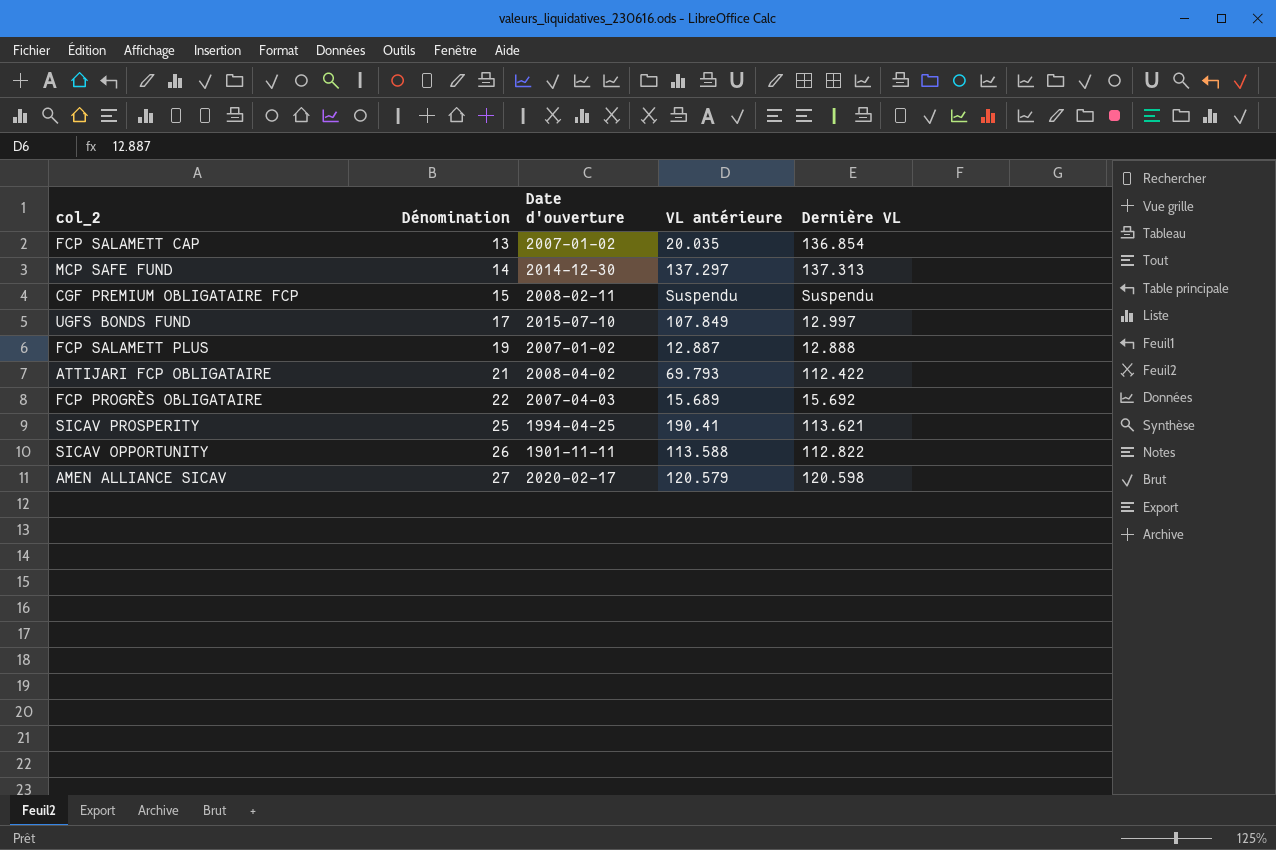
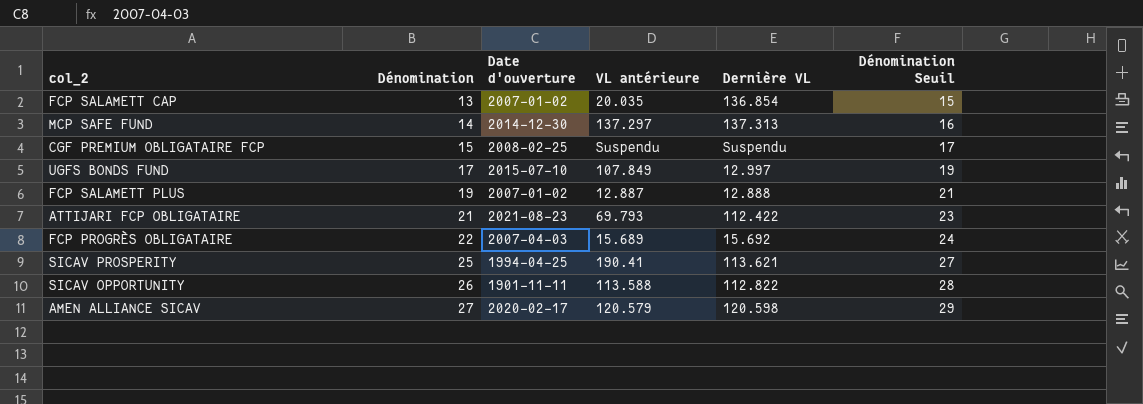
column Dénomination Seuil | formula: none -> [Dénomination] + 2
CGF PREMIUM OBLIGATAIRE FCP | Date d'ouverture: 2008-02-11 -> 2008-02-25
ATTIJARI FCP OBLIGATAIRE | Date d'ouverture: 2008-04-02 -> 2021-08-23

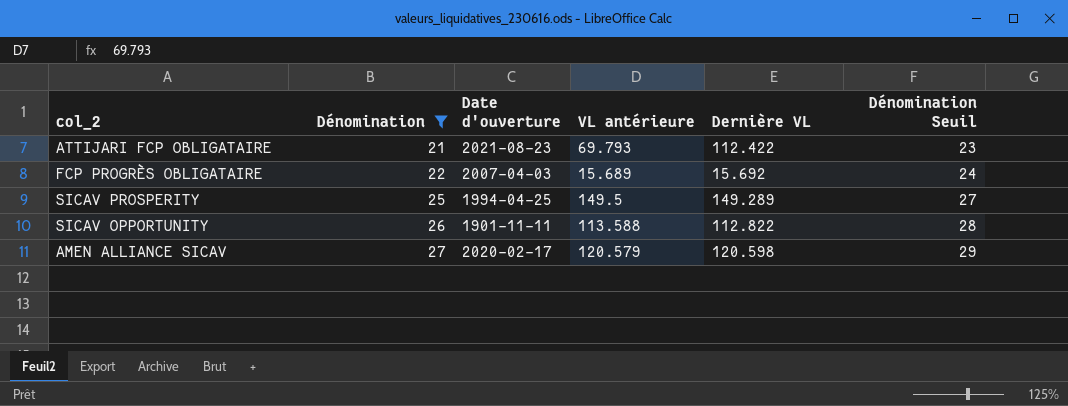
filter: none -> Dénomination >= 21
SICAV PROSPERITY | VL antérieure: 190.41 -> 149.5
SICAV PROSPERITY | Dernière VL: 113.621 -> 149.289

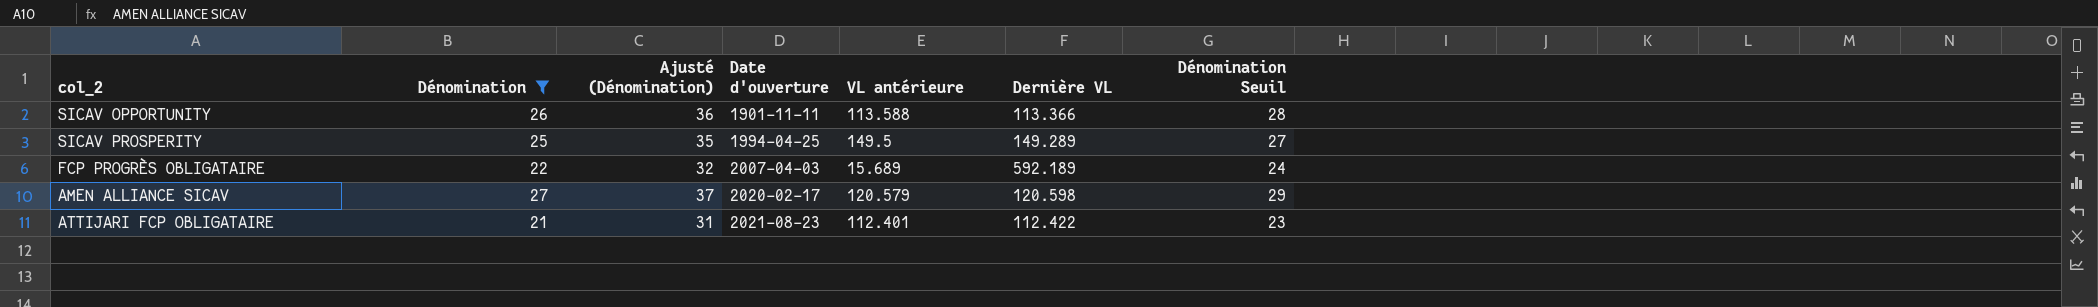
row order: Dénomination ascending -> Date d'ouverture ascending
column Ajusté (Dénomination) | formula: none -> [Dénomination] + 10
SICAV OPPORTUNITY | Dernière VL: 112.822 -> 113.366
FCP PROGRÈS OBLIGATAIRE | Dernière VL: 15.692 -> 592.189
ATTIJARI FCP OBLIGATAIRE | VL antérieure: 69.793 -> 112.401

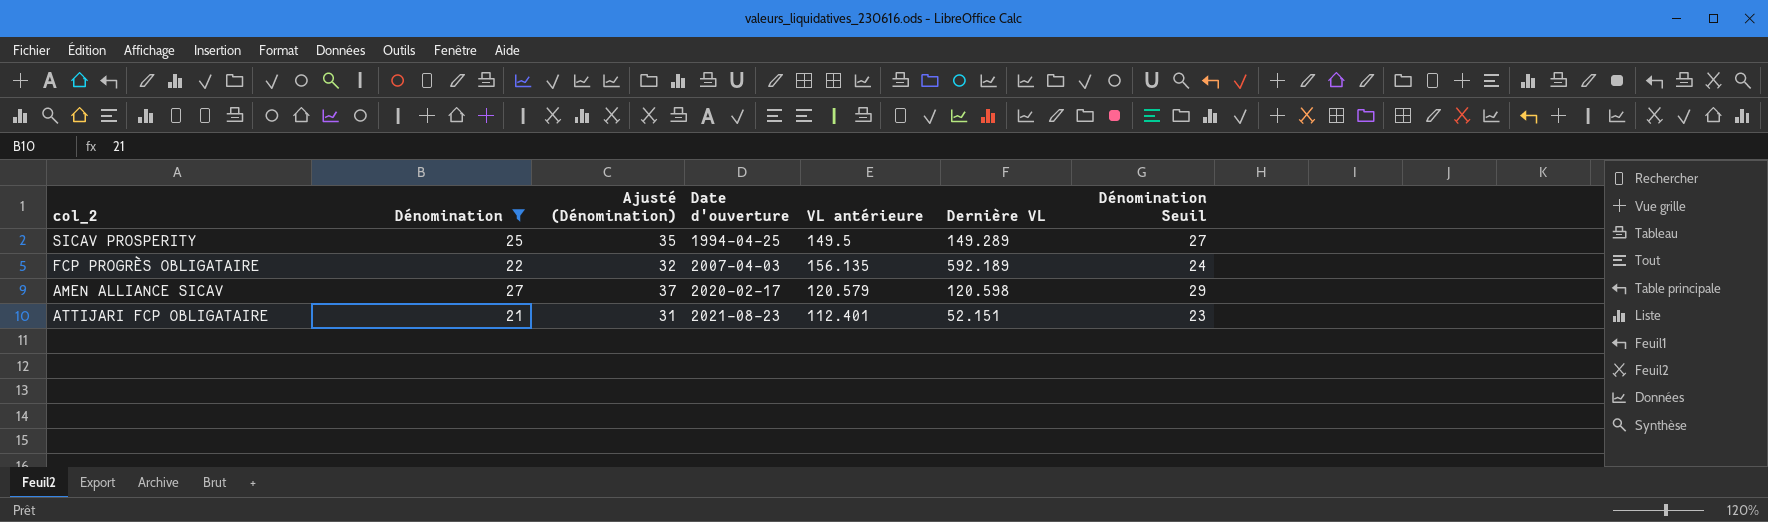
row SICAV OPPORTUNITY: 26 | 36 | 1901-11-11 | 113.588 | 113.366 | 28 -> none
FCP PROGRÈS OBLIGATAIRE | VL antérieure: 15.689 -> 156.135
ATTIJARI FCP OBLIGATAIRE | Dernière VL: 112.422 -> 52.151

